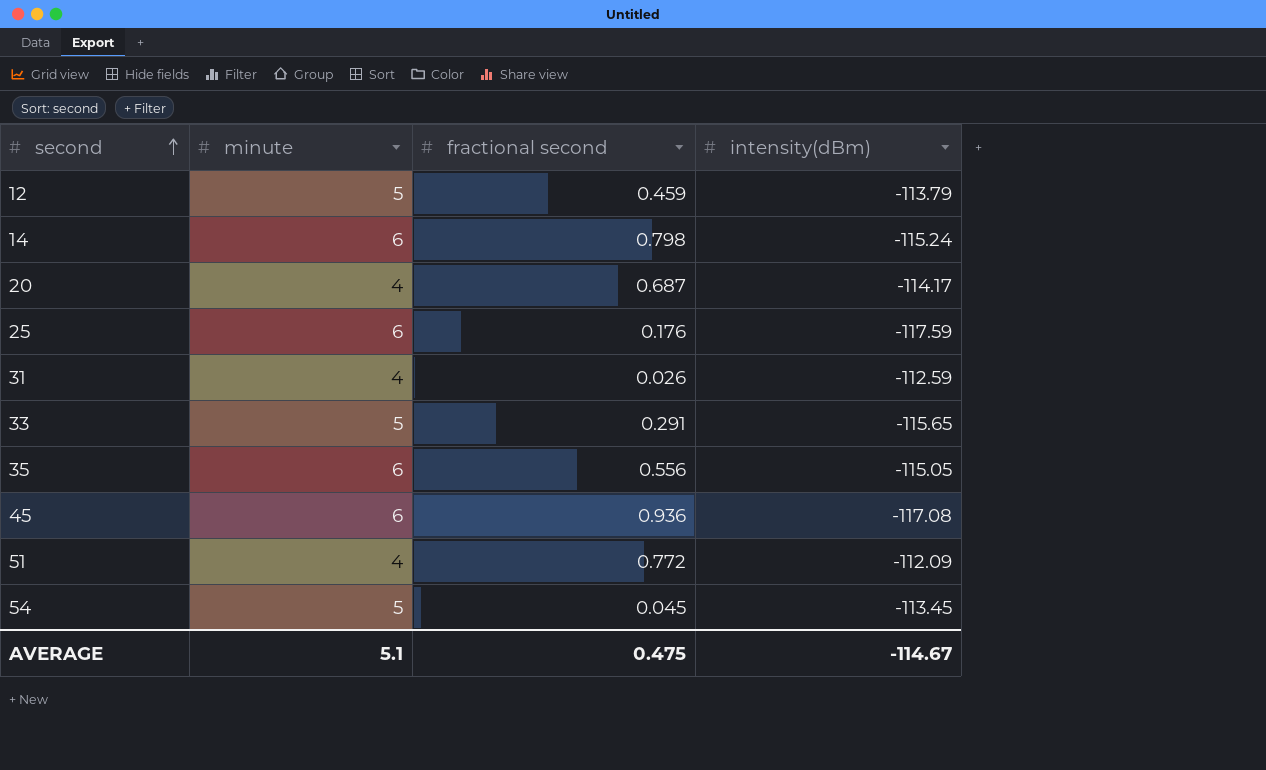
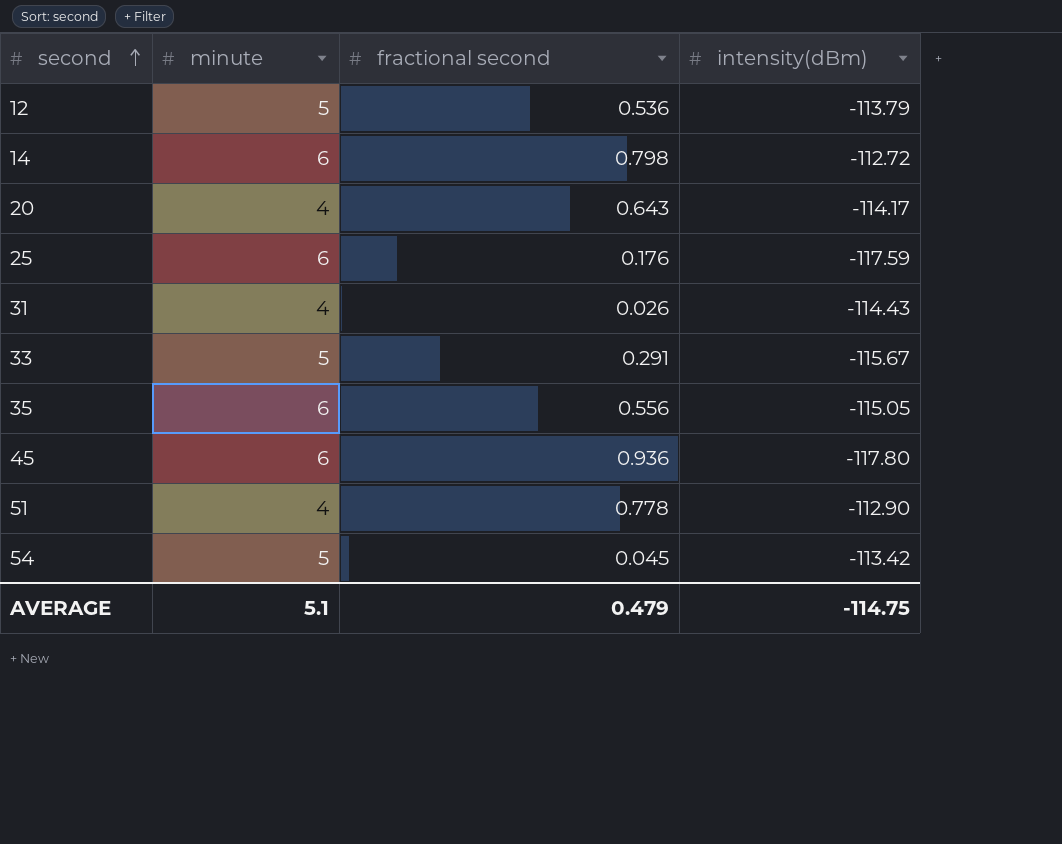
12 | fractional second: 0.459 -> 0.536
14 | intensity(dBm): -115.24 -> -112.72
20 | fractional second: 0.687 -> 0.643
31 | intensity(dBm): -112.59 -> -114.43
33 | intensity(dBm): -115.65 -> -115.67
45 | intensity(dBm): -117.08 -> -117.80
51 | fractional second: 0.772 -> 0.778
51 | intensity(dBm): -112.09 -> -112.90
54 | intensity(dBm): -113.45 -> -113.42
AVERAGE | fractional second: 0.475 -> 0.479
AVERAGE | intensity(dBm): -114.67 -> -114.75

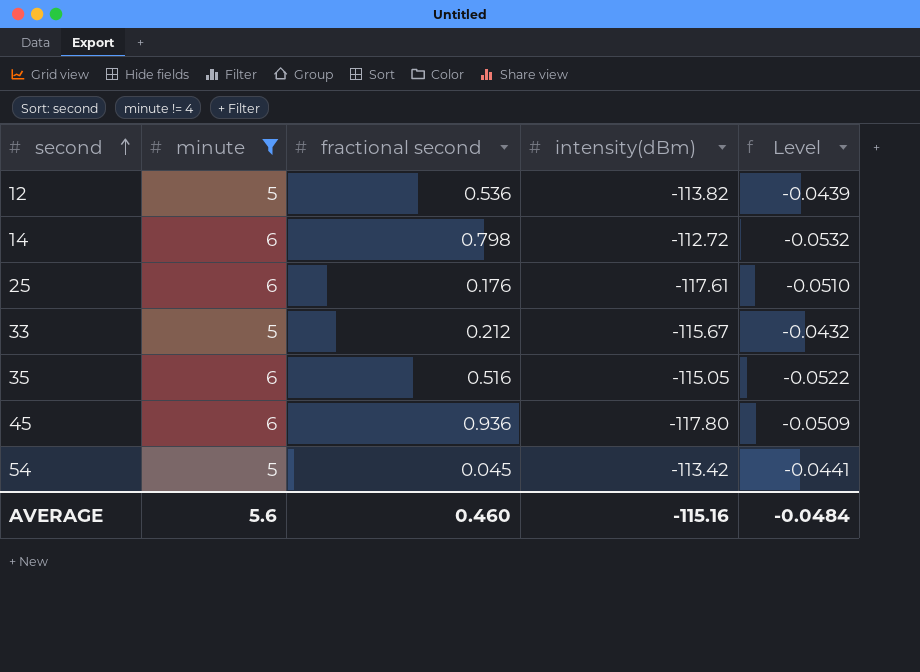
filter: none -> minute != 4
column Level | formula: none -> [minute] / [intensity(dBm)]
12 | intensity(dBm): -113.79 -> -113.82
25 | intensity(dBm): -117.59 -> -117.61
33 | fractional second: 0.291 -> 0.212
35 | fractional second: 0.556 -> 0.516
AVERAGE | minute: 5.1 -> 5.6
AVERAGE | fractional second: 0.479 -> 0.460
AVERAGE | intensity(dBm): -114.75 -> -115.16

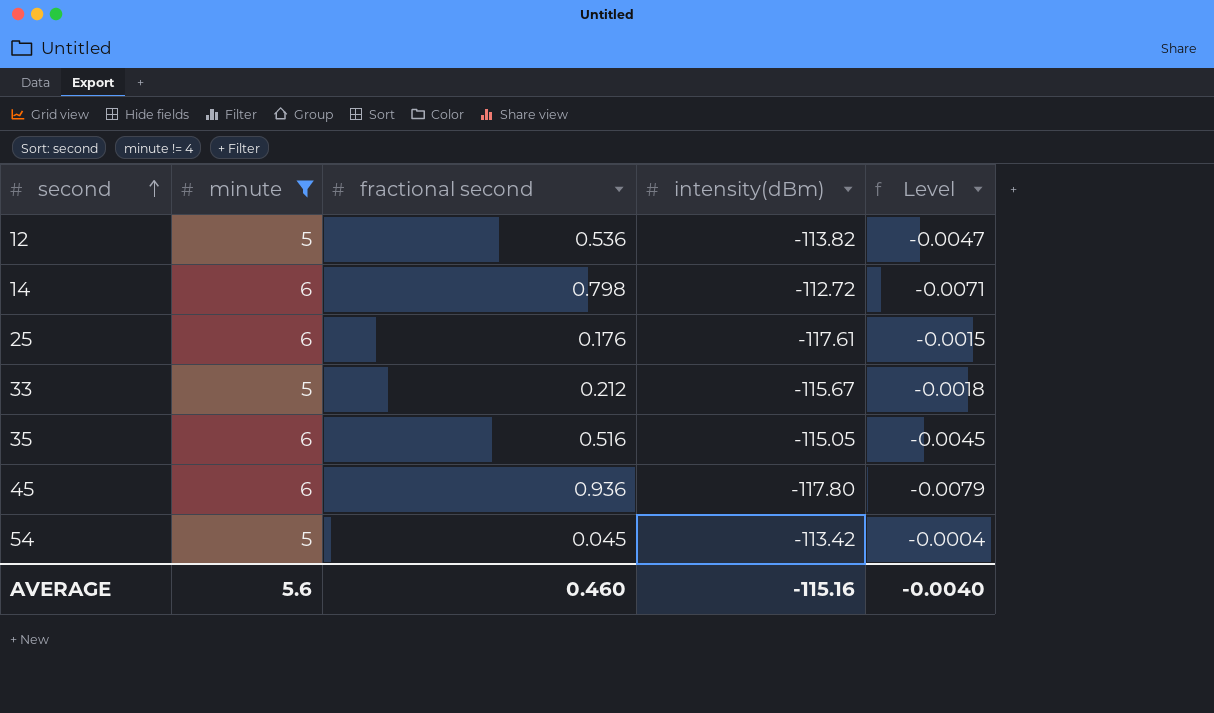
column Level | formula: [minute] / [intensity(dBm)] -> [fractional second] / [intensity(dBm)]
AVERAGE | Level: -0.0484 -> -0.0040

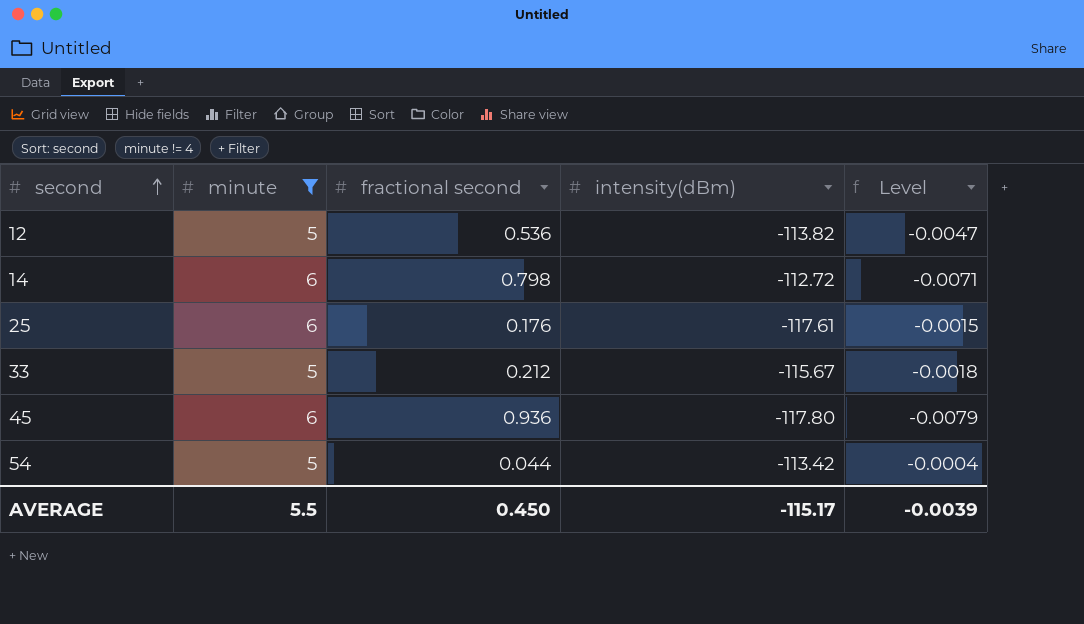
row 35: 6 | 0.516 | -115.05 | -0.0045 -> none
54 | fractional second: 0.045 -> 0.044
AVERAGE | minute: 5.6 -> 5.5
AVERAGE | fractional second: 0.460 -> 0.450
AVERAGE | intensity(dBm): -115.16 -> -115.17
AVERAGE | Level: -0.0040 -> -0.0039

